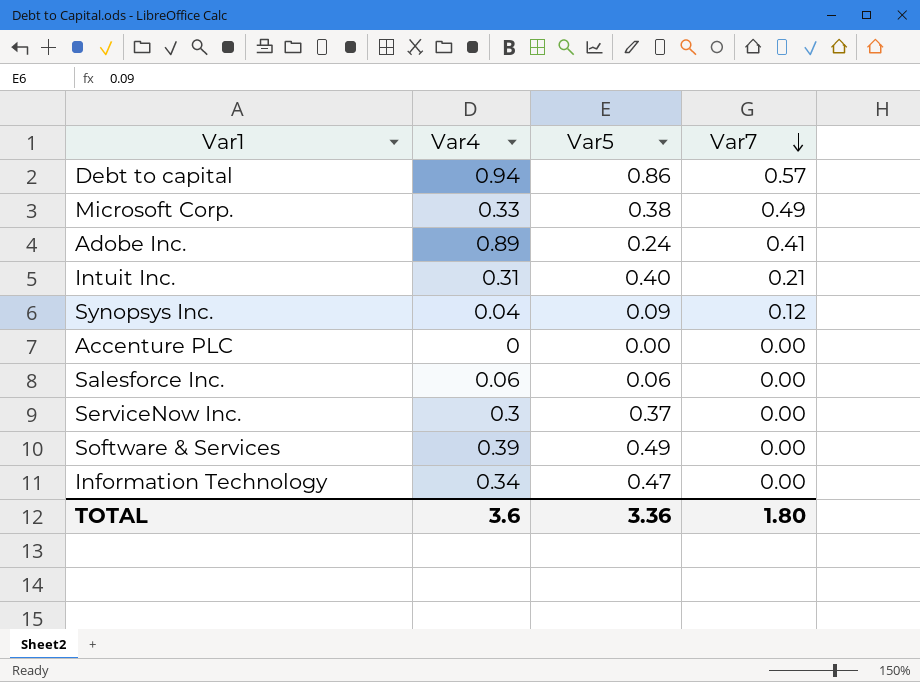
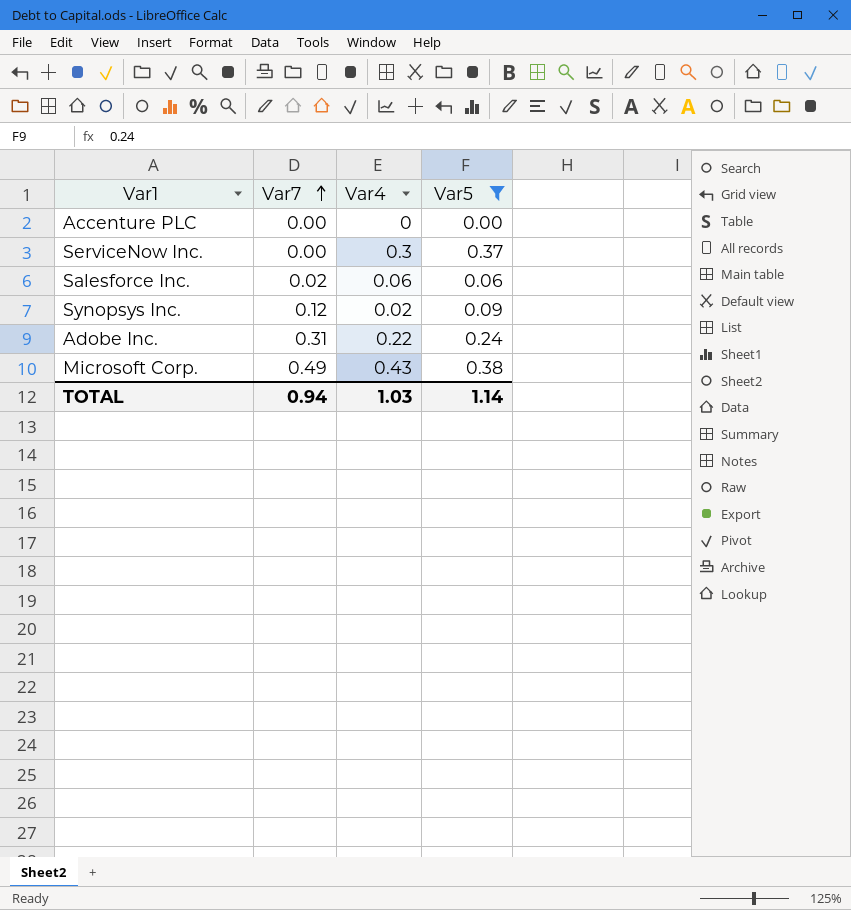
filter: none -> Var5 <= 0.38
row order: Var7 descending -> Var7 ascending
column Var7 | position: 4 -> 2
Salesforce Inc. | Var7: 0.00 -> 0.02
Synopsys Inc. | Var4: 0.04 -> 0.02
Adobe Inc. | Var7: 0.41 -> 0.31
Adobe Inc. | Var4: 0.89 -> 0.22
Microsoft Corp. | Var4: 0.33 -> 0.43
TOTAL | Var7: 1.80 -> 0.94
TOTAL | Var4: 3.6 -> 1.03
TOTAL | Var5: 3.36 -> 1.14

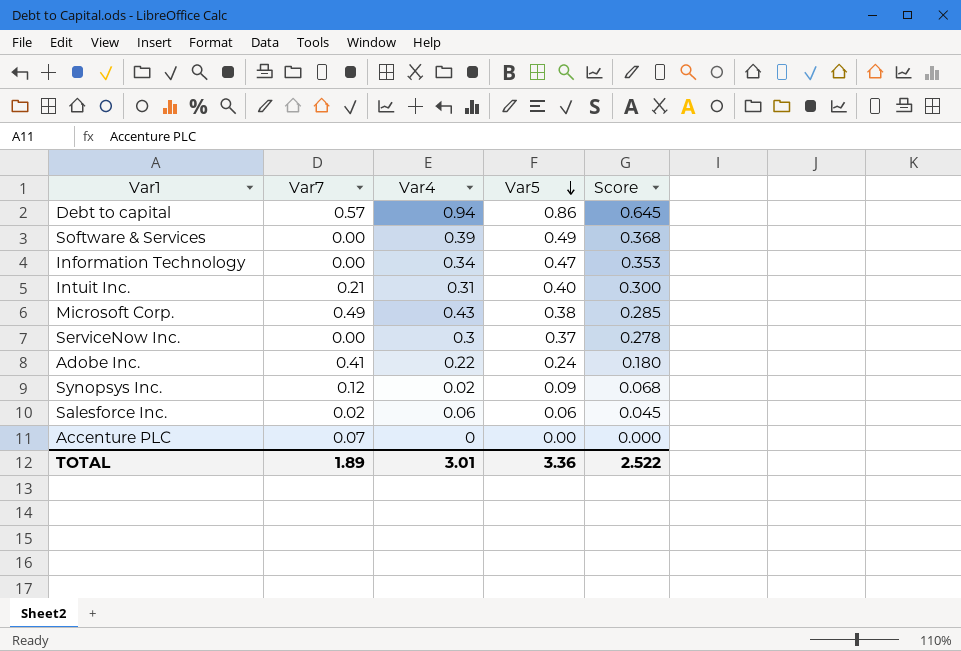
filter: Var5 <= 0.38 -> none
row order: Var7 ascending -> Var5 descending
column Score | formula: none -> [Var5] * 0.75
Adobe Inc. | Var7: 0.31 -> 0.41
Accenture PLC | Var7: 0.00 -> 0.07
TOTAL | Var7: 0.94 -> 1.89
TOTAL | Var4: 1.03 -> 3.01
TOTAL | Var5: 1.14 -> 3.36

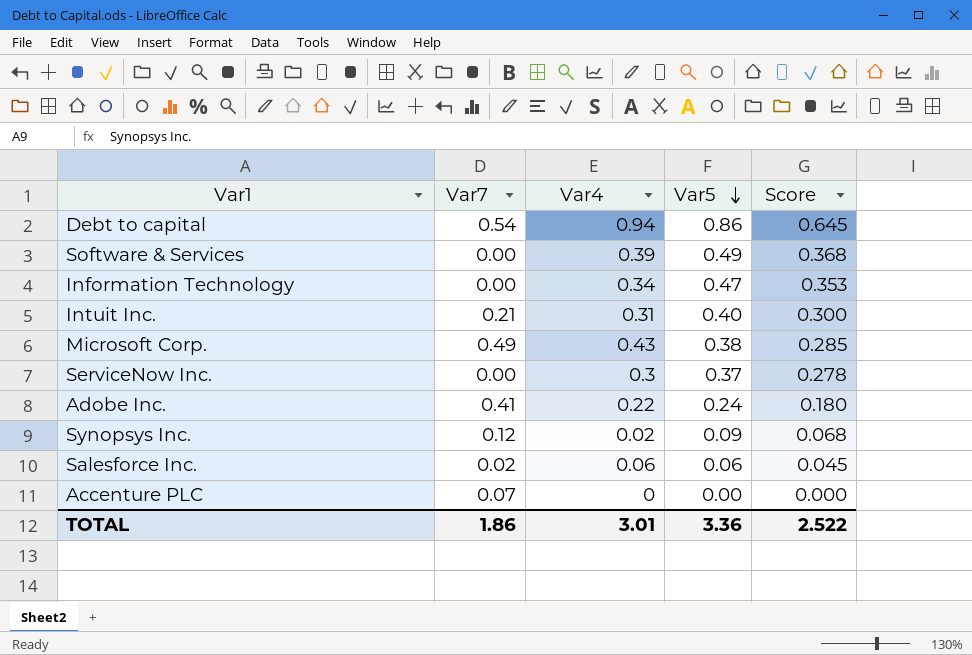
Debt to capital | Var7: 0.57 -> 0.54
TOTAL | Var7: 1.89 -> 1.86

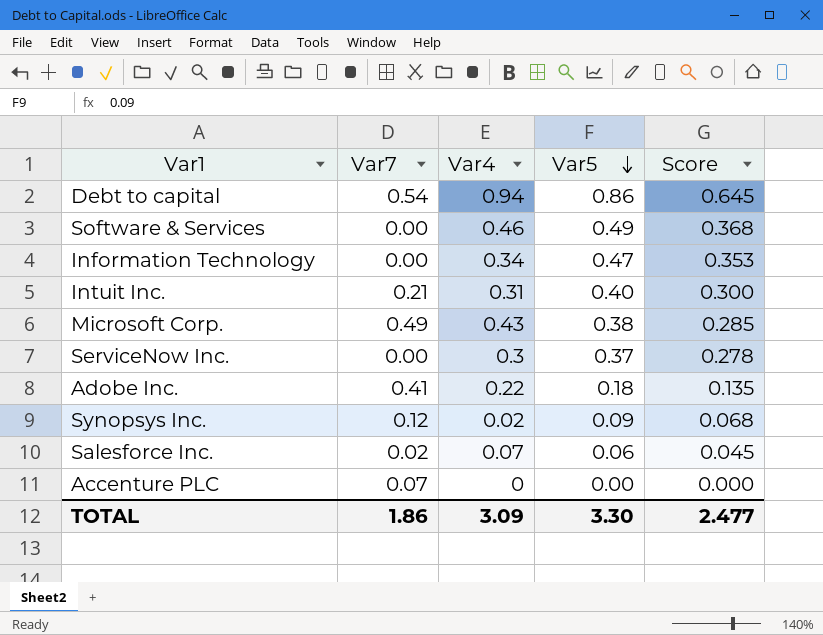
Software & Services | Var4: 0.39 -> 0.46
Adobe Inc. | Var5: 0.24 -> 0.18
Adobe Inc. | Score: 0.180 -> 0.135
Salesforce Inc. | Var4: 0.06 -> 0.07
TOTAL | Var4: 3.01 -> 3.09
TOTAL | Var5: 3.36 -> 3.30
TOTAL | Score: 2.522 -> 2.477

